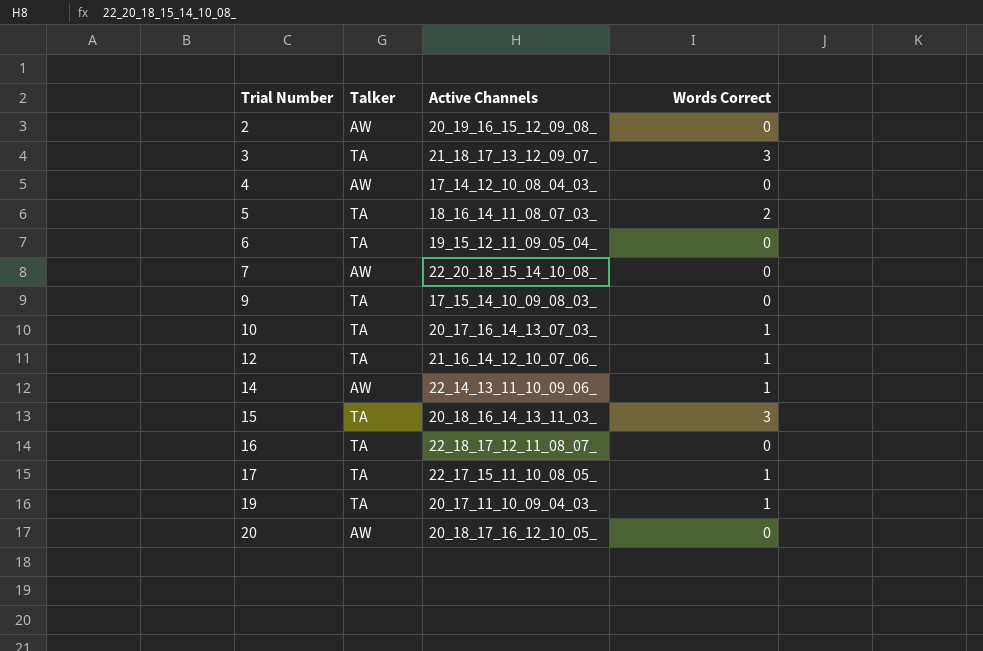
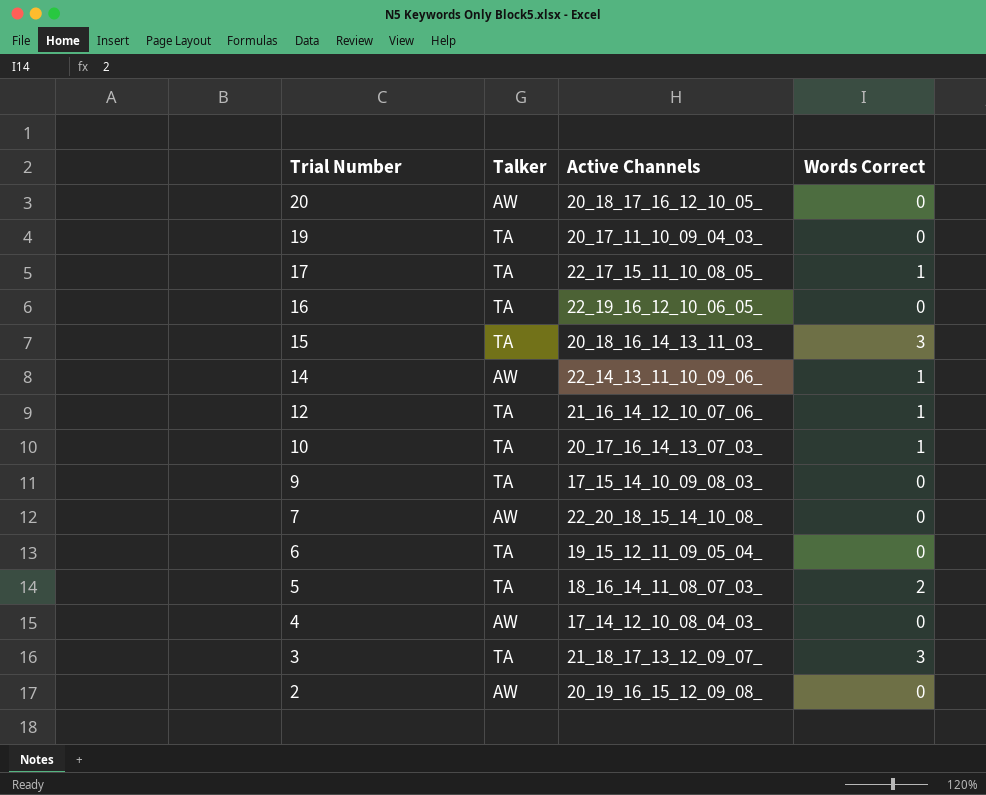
row order: Trial Number ascending -> Trial Number descending
19 | Words Correct: 1 -> 0
16 | Active Channels: 22_18_17_12_11_08_07_ -> 22_19_16_12_10_06_05_

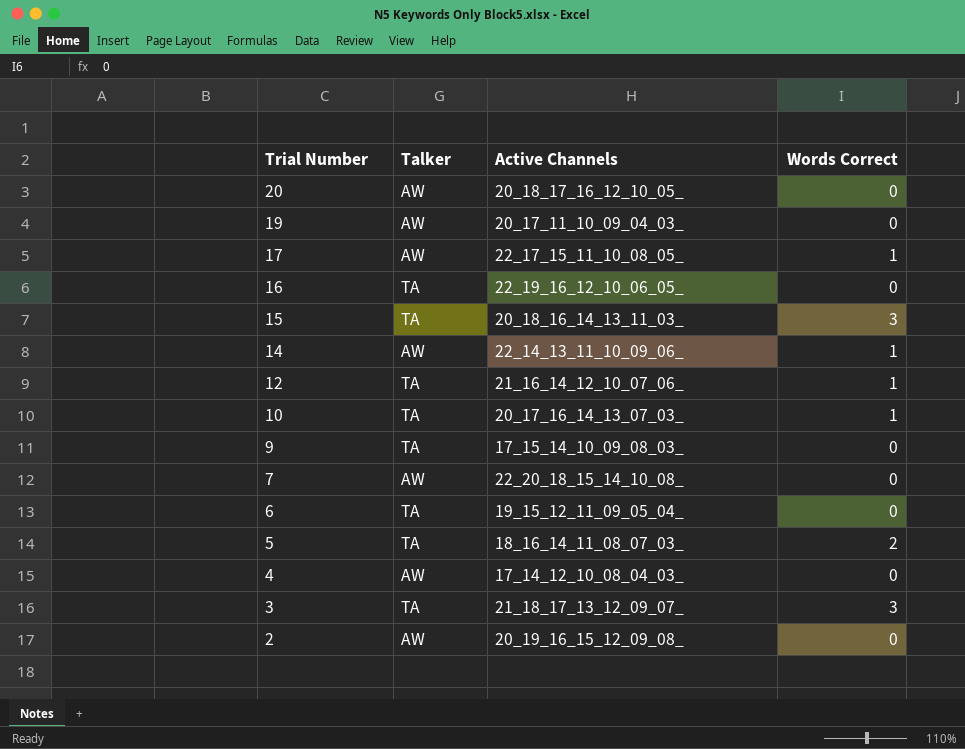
19 | Talker: TA -> AW
17 | Talker: TA -> AW

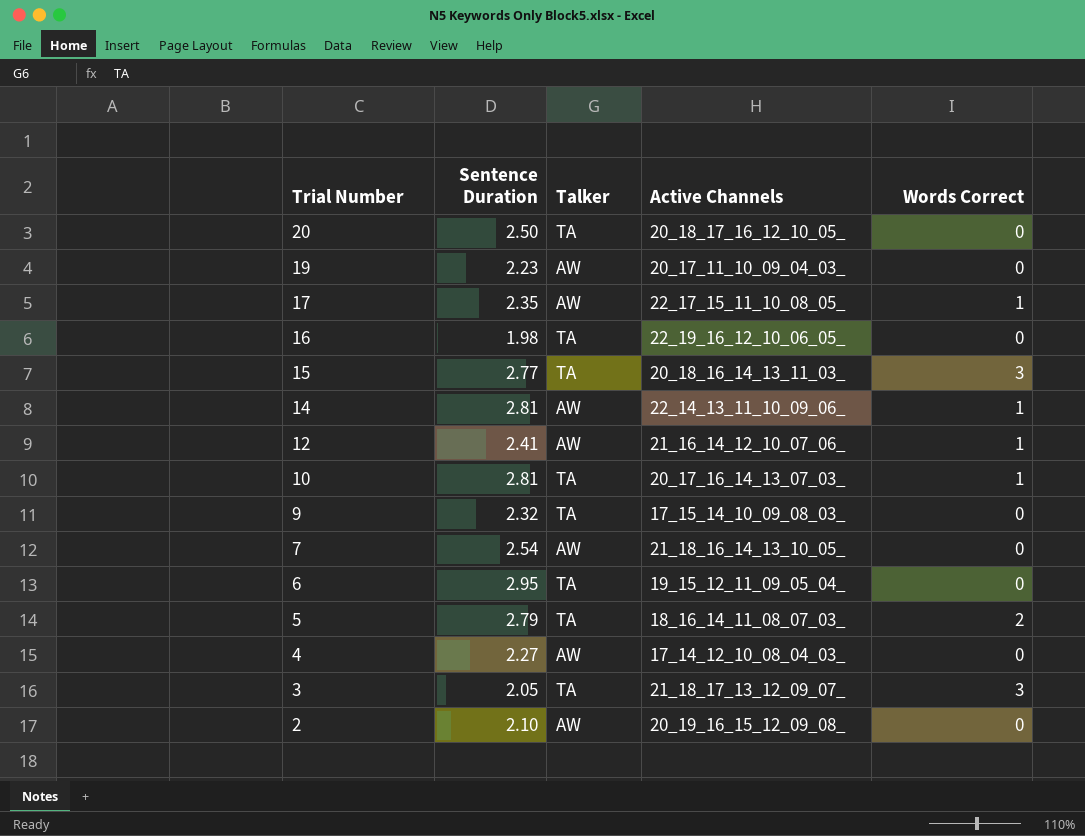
column Sentence Duration | position: none -> 2
20 | Talker: AW -> TA
12 | Talker: TA -> AW
7 | Active Channels: 22_20_18_15_14_10_08_ -> 21_18_16_14_13_10_05_

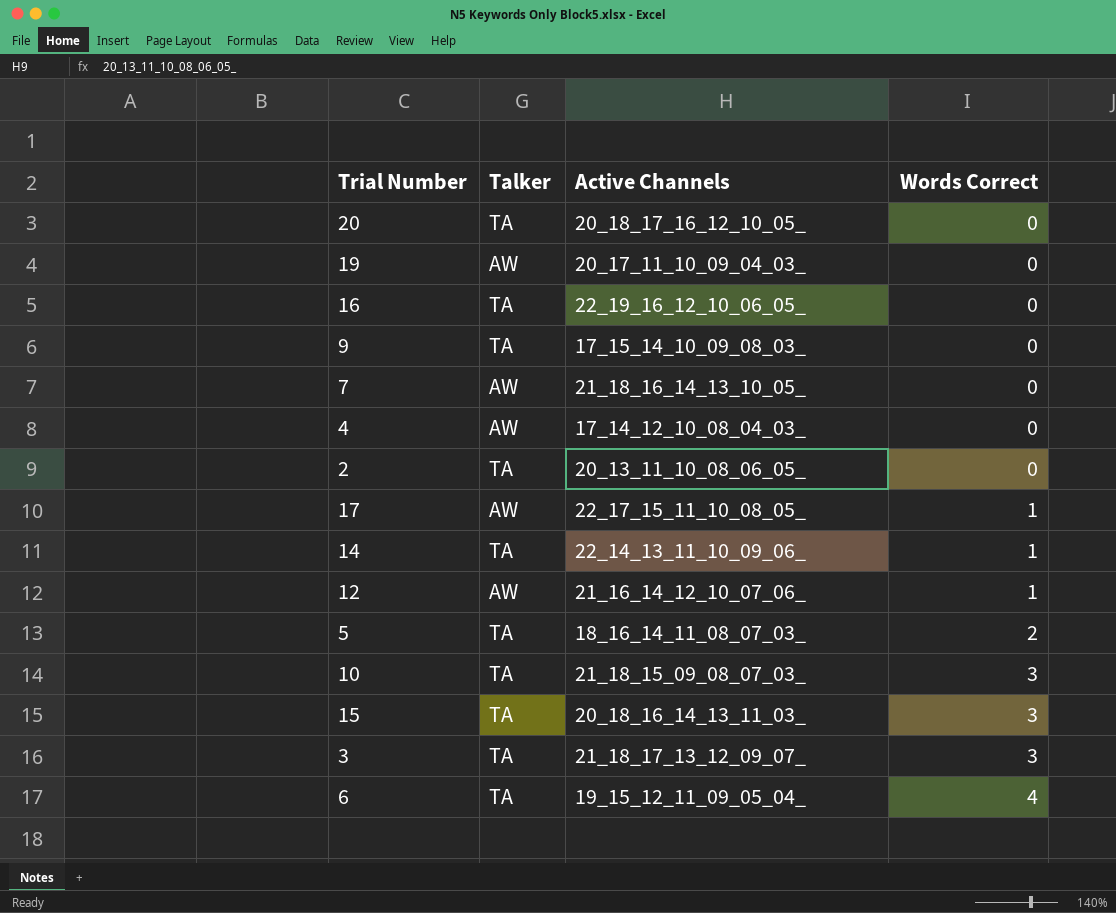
row order: Trial Number descending -> Words Correct ascending
column Sentence Duration | position: 2 -> none
2 | Talker: AW -> TA
2 | Active Channels: 20_19_16_15_12_09_08_ -> 20_13_11_10_08_06_05_
14 | Talker: AW -> TA
10 | Active Channels: 20_17_16_14_13_07_03_ -> 21_18_15_09_08_07_03_
10 | Words Correct: 1 -> 3
6 | Words Correct: 0 -> 4

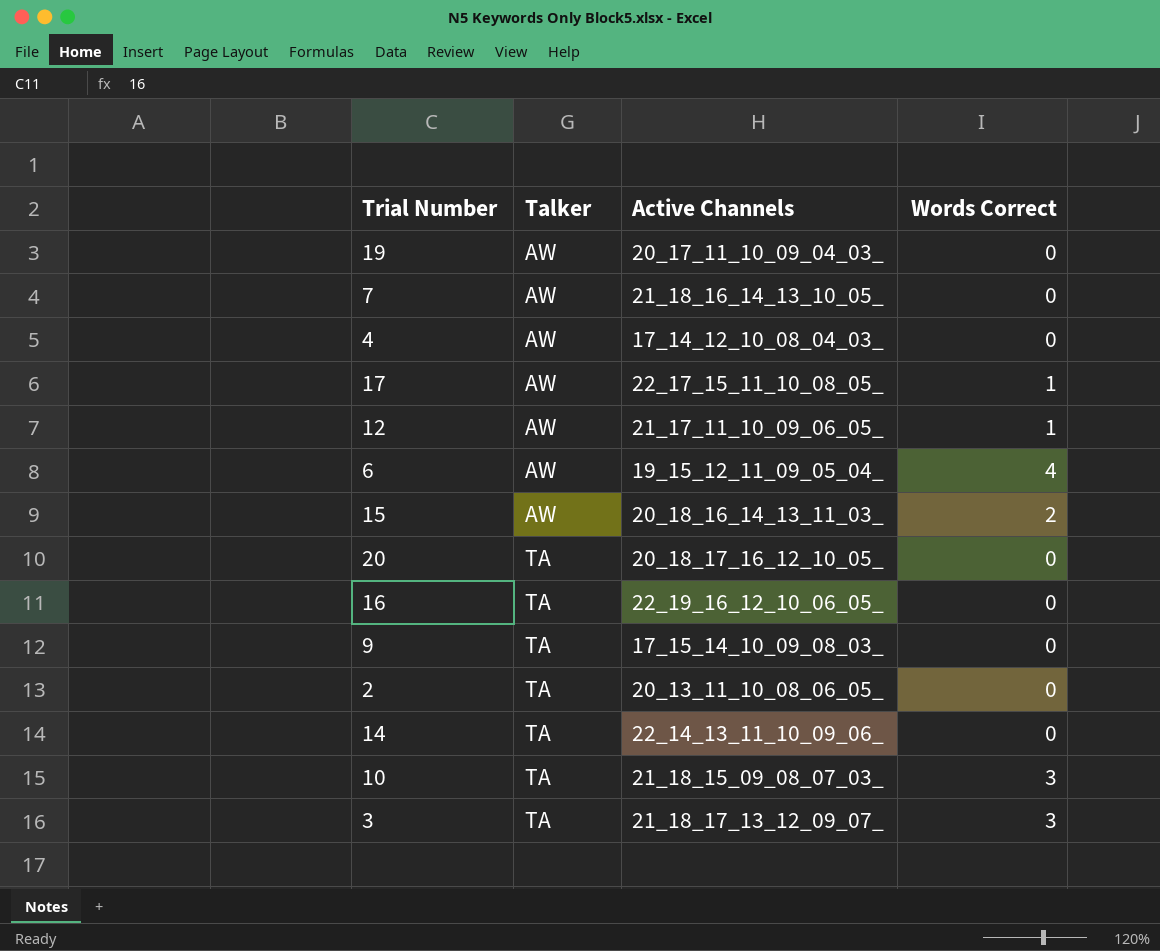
row order: Words Correct ascending -> Talker ascending
row 5: TA | 18_16_14_11_08_07_03_ | 2 -> none
12 | Active Channels: 21_16_14_12_10_07_06_ -> 21_17_11_10_09_06_05_
6 | Talker: TA -> AW
15 | Talker: TA -> AW
15 | Words Correct: 3 -> 2
14 | Words Correct: 1 -> 0

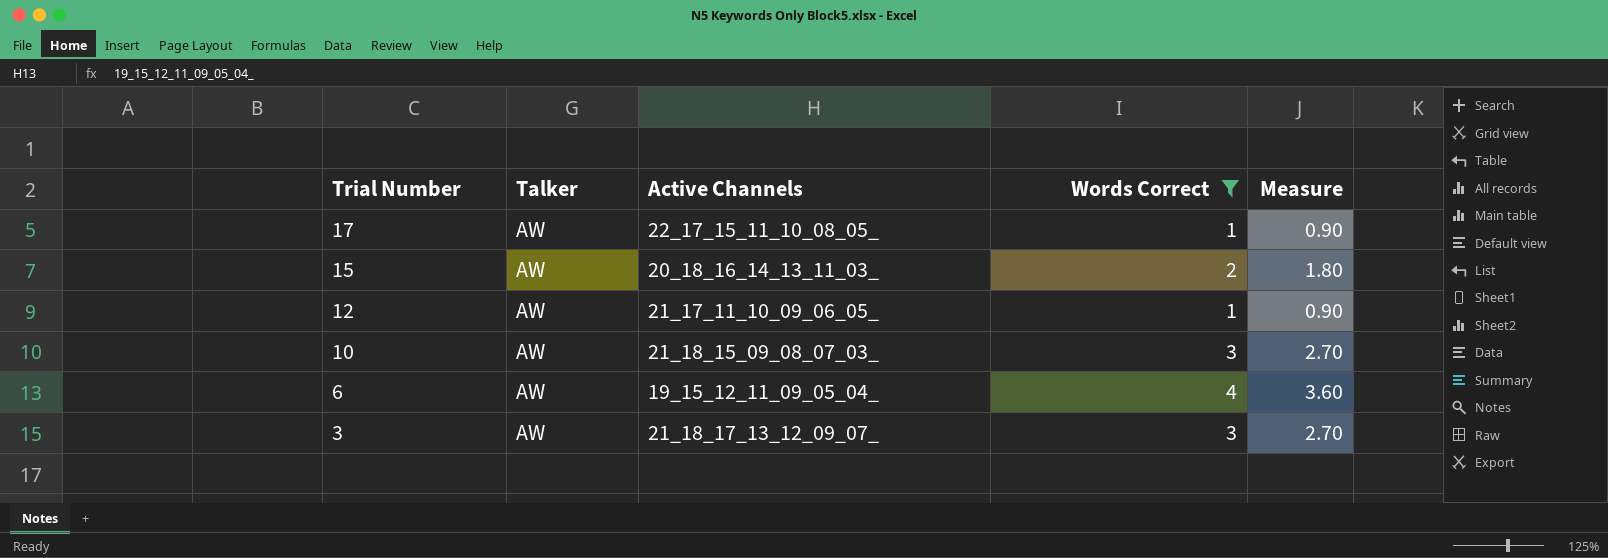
filter: none -> Words Correct != 0
row order: Talker ascending -> Trial Number descending
column Measure | formula: none -> [Words Correct] * 0.9
10 | Talker: TA -> AW
3 | Talker: TA -> AW

